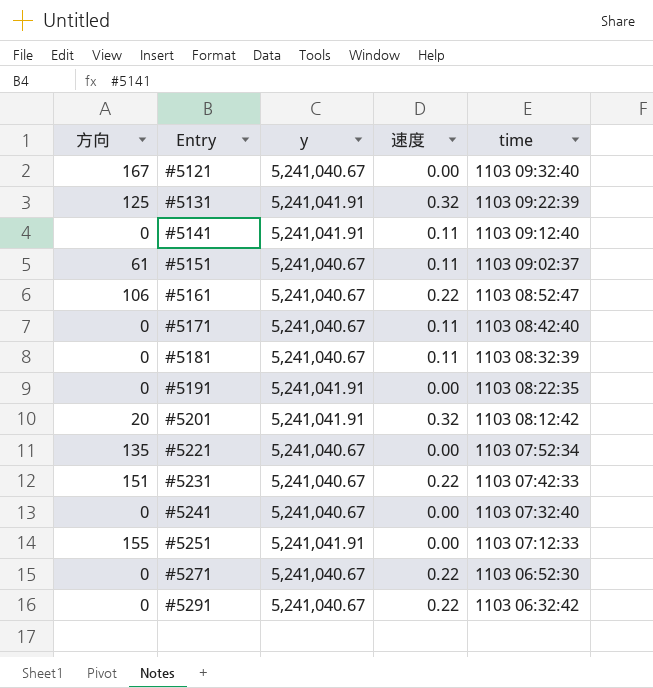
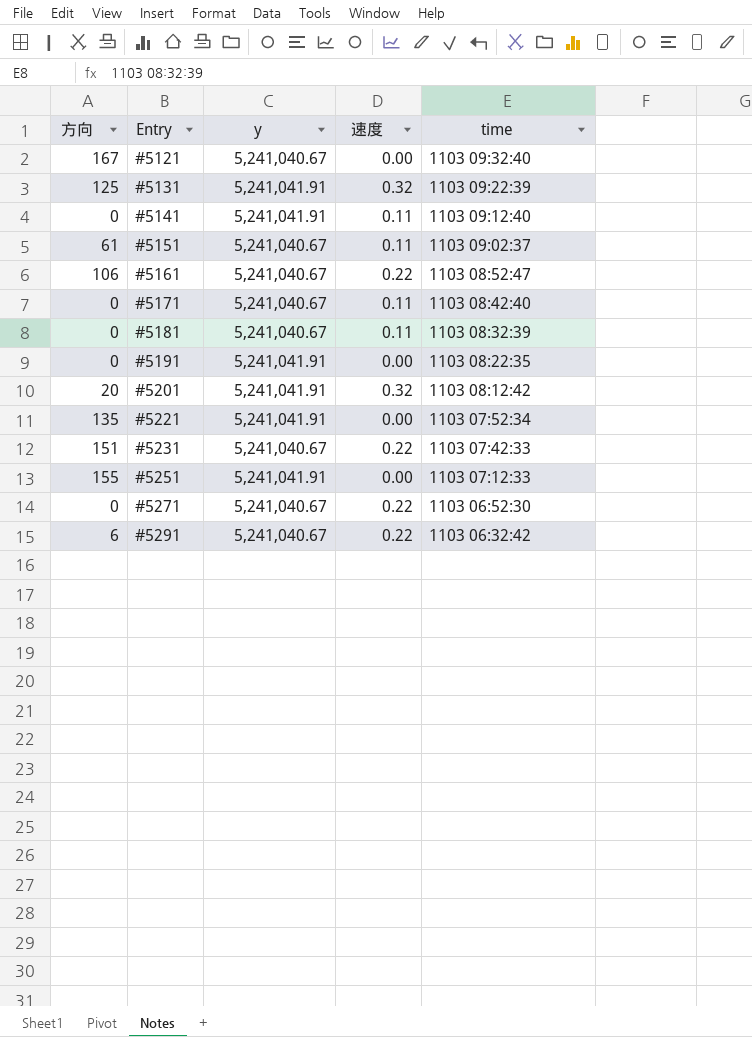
row #5241: 0 | 5,241,040.67 | 0.00 | 1103 07:32:40 -> none
#5221 | y: 5,241,040.67 -> 5,241,041.91
#5291 | 方向: 0 -> 6

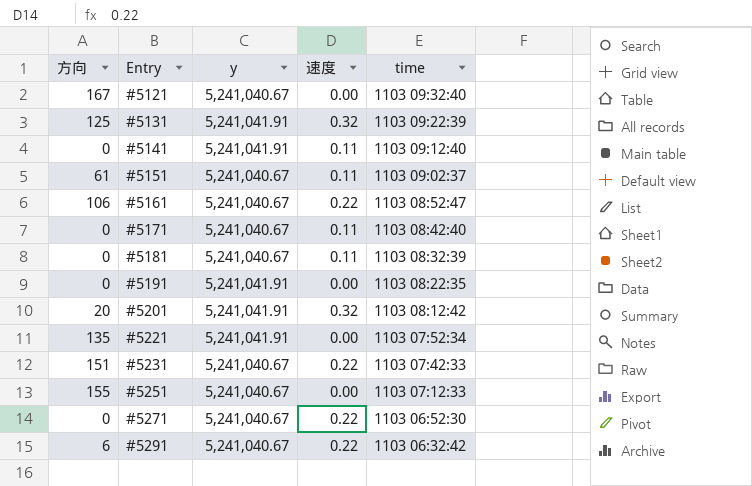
#5251 | y: 5,241,041.91 -> 5,241,040.67

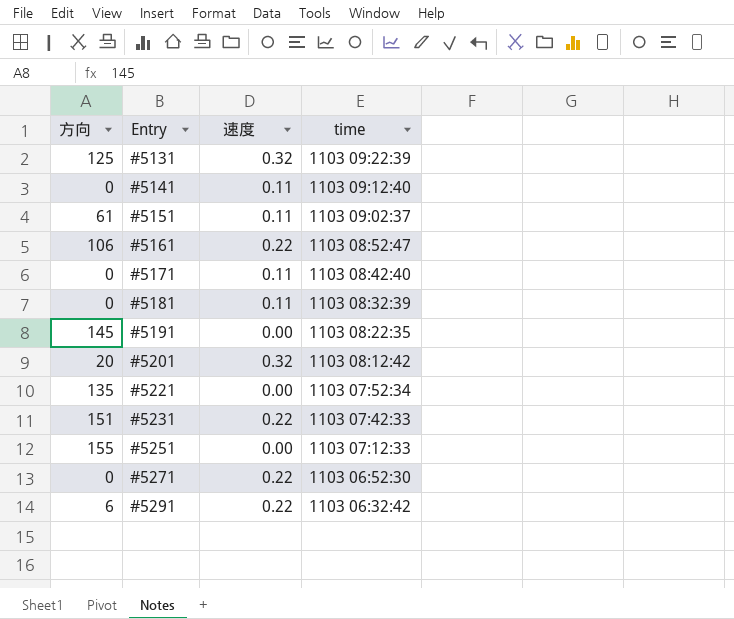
column y | position: 3 -> none
row #5121: 167 | 5,241,040.67 | 0.00 | 1103 09:32:40 -> none
#5191 | 方向: 0 -> 145

